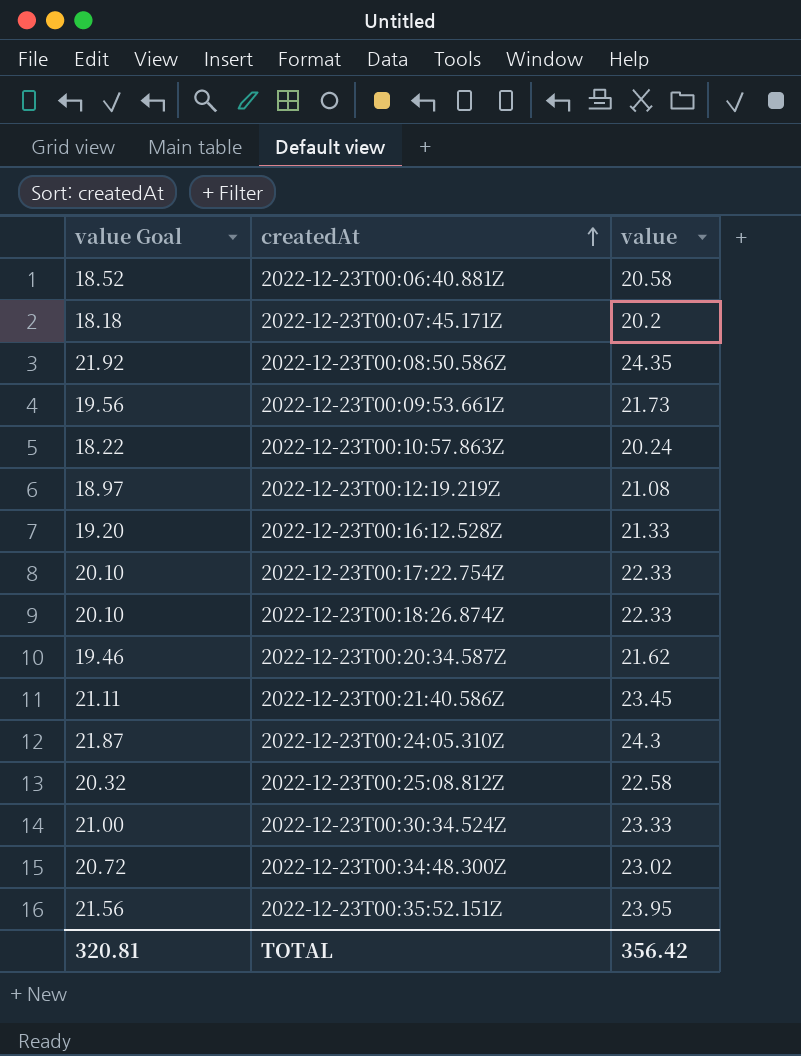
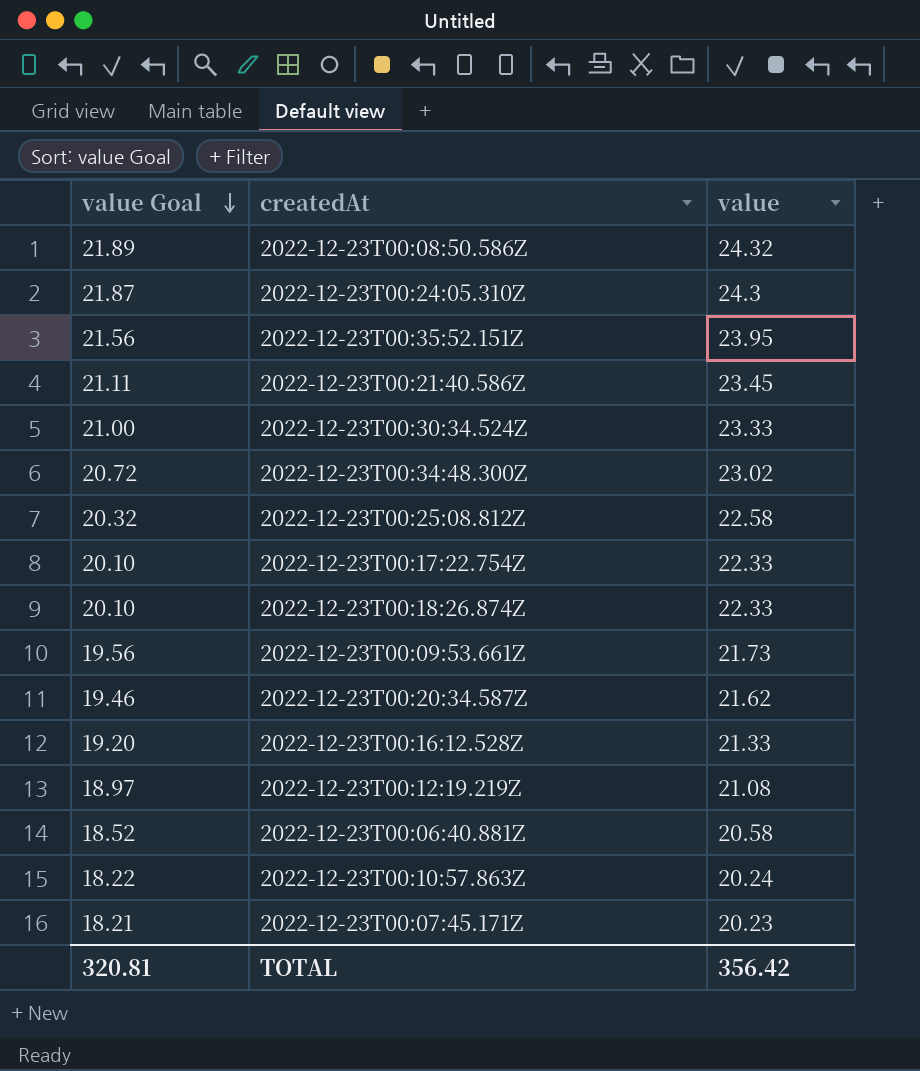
row order: createdAt ascending -> value Goal descending
2022-12-23T00:08:50.586Z | value Goal: 21.92 -> 21.89
2022-12-23T00:08:50.586Z | value: 24.35 -> 24.32
2022-12-23T00:07:45.171Z | value Goal: 18.18 -> 18.21
2022-12-23T00:07:45.171Z | value: 20.2 -> 20.23

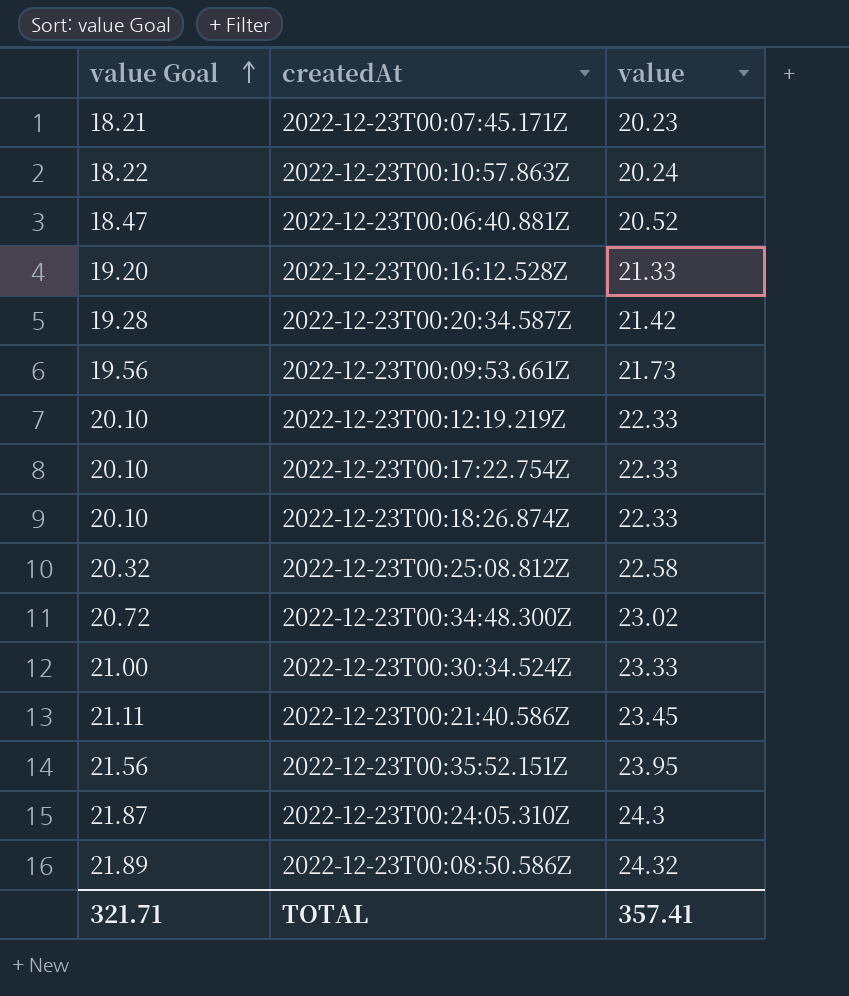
row order: value Goal descending -> value Goal ascending
2022-12-23T00:06:40.881Z | value Goal: 18.52 -> 18.47
2022-12-23T00:06:40.881Z | value: 20.58 -> 20.52
2022-12-23T00:20:34.587Z | value Goal: 19.46 -> 19.28
2022-12-23T00:20:34.587Z | value: 21.62 -> 21.42
2022-12-23T00:12:19.219Z | value Goal: 18.97 -> 20.10
2022-12-23T00:12:19.219Z | value: 21.08 -> 22.33
TOTAL | value Goal: 320.81 -> 321.71
TOTAL | value: 356.42 -> 357.41

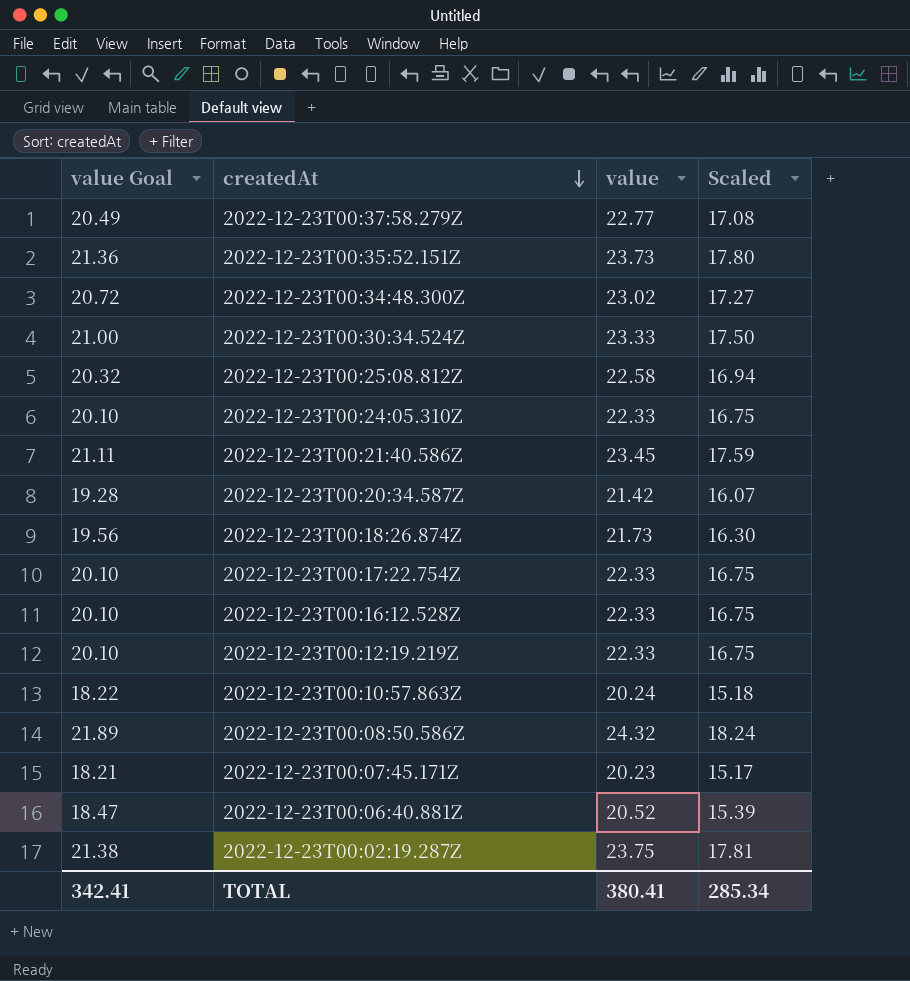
row order: value Goal ascending -> createdAt descending
column Scaled | formula: none -> [value] * 0.75
row 2022-12-23T00:09:53.661Z: 19.56 | 21.73 -> none
row 2022-12-23T00:37:58.279Z: none -> 20.49 | 22.77 | 17.08
2022-12-23T00:35:52.151Z | value Goal: 21.56 -> 21.36
2022-12-23T00:35:52.151Z | value: 23.95 -> 23.73
2022-12-23T00:24:05.310Z | value Goal: 21.87 -> 20.10
2022-12-23T00:24:05.310Z | value: 24.3 -> 22.33
2022-12-23T00:18:26.874Z | value Goal: 20.10 -> 19.56
2022-12-23T00:18:26.874Z | value: 22.33 -> 21.73
2022-12-23T00:16:12.528Z | value Goal: 19.20 -> 20.10
2022-12-23T00:16:12.528Z | value: 21.33 -> 22.33
row 2022-12-23T00:02:19.287Z: none -> 21.38 | 23.75 | 17.81
TOTAL | value Goal: 321.71 -> 342.41
TOTAL | value: 357.41 -> 380.41

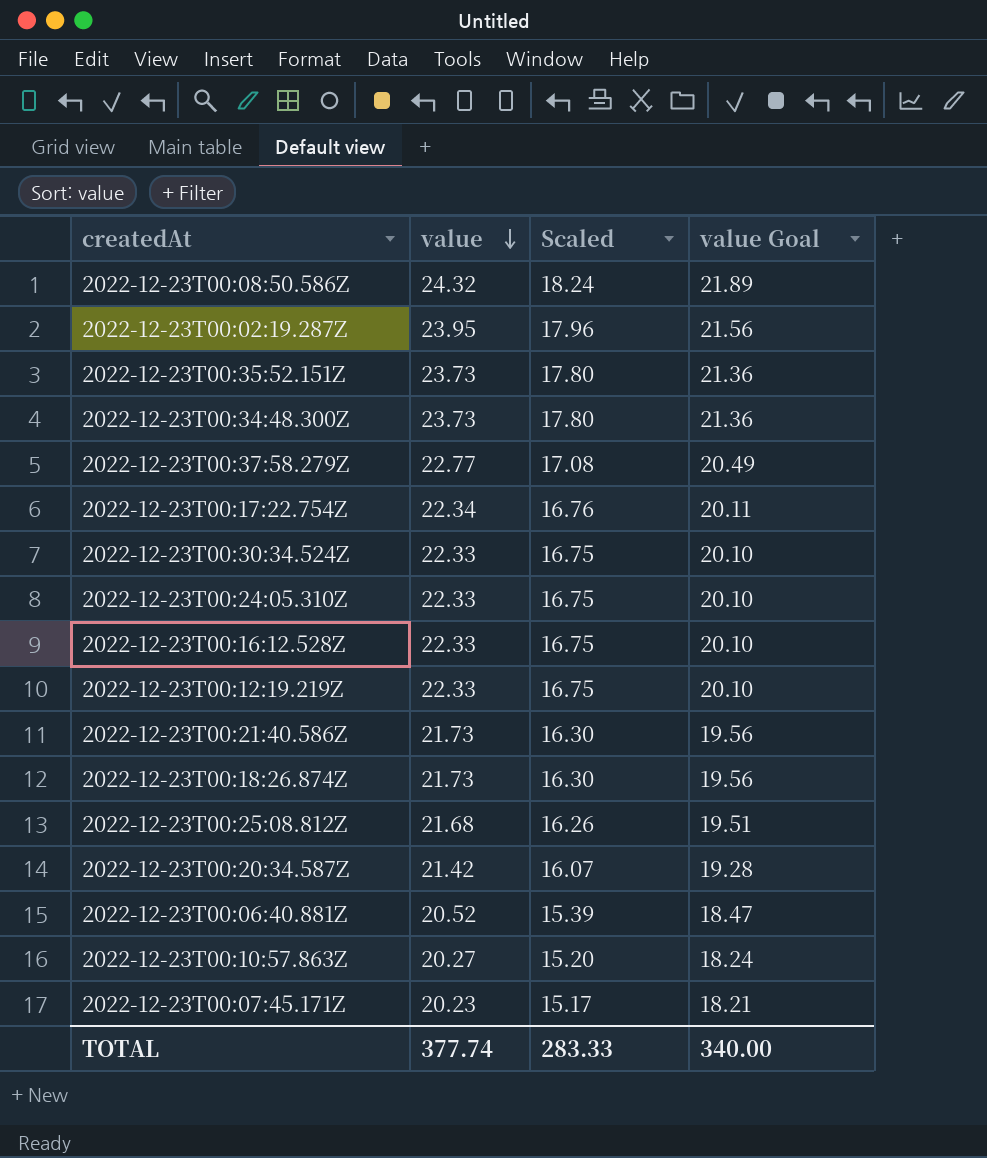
row order: createdAt descending -> value descending
column value Goal | position: 1 -> 4
2022-12-23T00:02:19.287Z | value: 23.75 -> 23.95
2022-12-23T00:02:19.287Z | Scaled: 17.81 -> 17.96
2022-12-23T00:02:19.287Z | value Goal: 21.38 -> 21.56
2022-12-23T00:34:48.300Z | value: 23.02 -> 23.73
2022-12-23T00:34:48.300Z | Scaled: 17.27 -> 17.80
2022-12-23T00:34:48.300Z | value Goal: 20.72 -> 21.36
2022-12-23T00:17:22.754Z | value: 22.33 -> 22.34
2022-12-23T00:17:22.754Z | Scaled: 16.75 -> 16.76
2022-12-23T00:17:22.754Z | value Goal: 20.10 -> 20.11
2022-12-23T00:30:34.524Z | value: 23.33 -> 22.33
2022-12-23T00:30:34.524Z | Scaled: 17.50 -> 16.75
2022-12-23T00:30:34.524Z | value Goal: 21.00 -> 20.10
2022-12-23T00:21:40.586Z | value: 23.45 -> 21.73
2022-12-23T00:21:40.586Z | Scaled: 17.59 -> 16.30
2022-12-23T00:21:40.586Z | value Goal: 21.11 -> 19.56
2022-12-23T00:25:08.812Z | value: 22.58 -> 21.68
2022-12-23T00:25:08.812Z | Scaled: 16.94 -> 16.26
2022-12-23T00:25:08.812Z | value Goal: 20.32 -> 19.51
2022-12-23T00:10:57.863Z | value: 20.24 -> 20.27
2022-12-23T00:10:57.863Z | Scaled: 15.18 -> 15.20
2022-12-23T00:10:57.863Z | value Goal: 18.22 -> 18.24
TOTAL | value: 380.41 -> 377.74
TOTAL | Scaled: 285.34 -> 283.33
TOTAL | value Goal: 342.41 -> 340.00

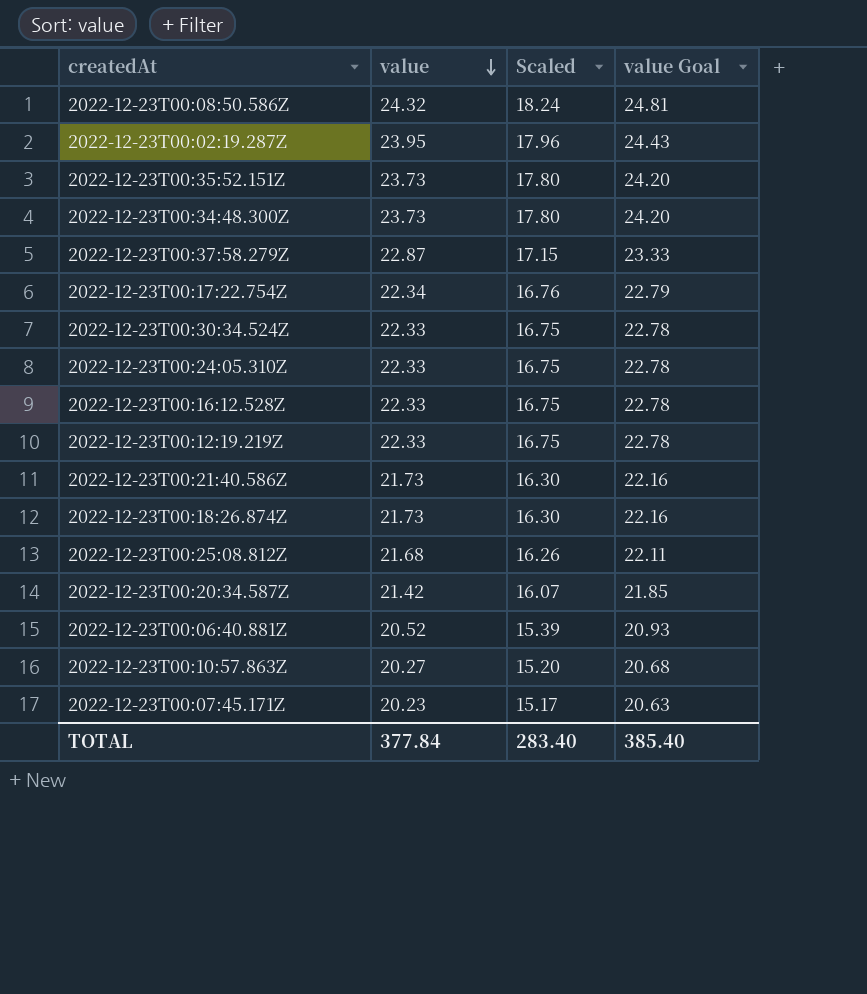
column value Goal | formula: [value] * 0.9 -> [value] * 1.02
2022-12-23T00:37:58.279Z | value: 22.77 -> 22.87
2022-12-23T00:37:58.279Z | Scaled: 17.08 -> 17.15
TOTAL | value: 377.74 -> 377.84
TOTAL | Scaled: 283.33 -> 283.40
TOTAL | value Goal: 340.00 -> 385.40

